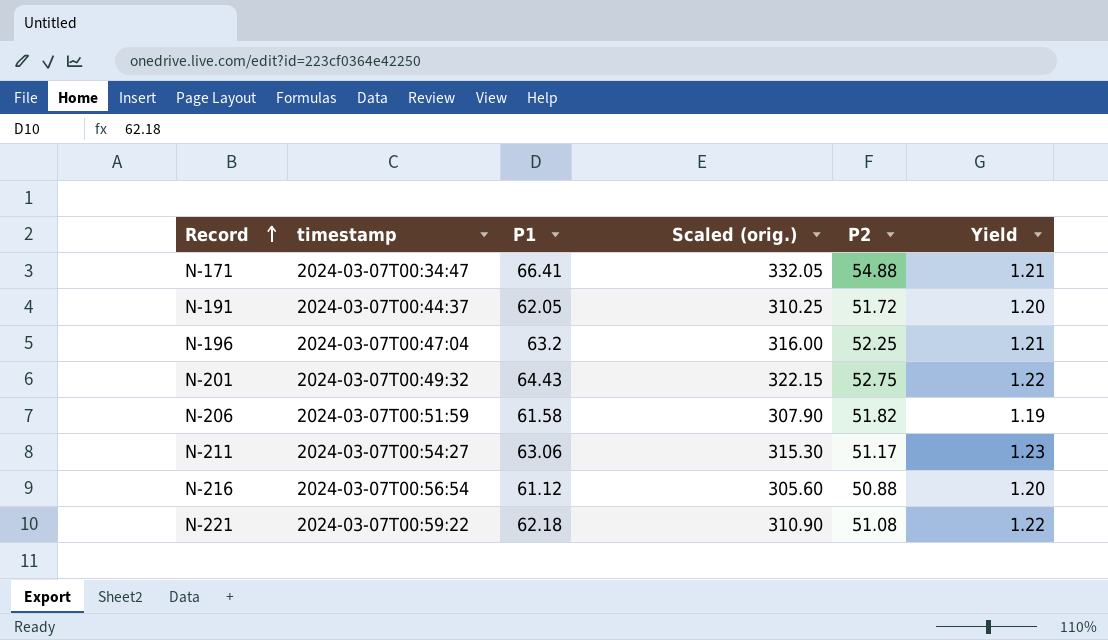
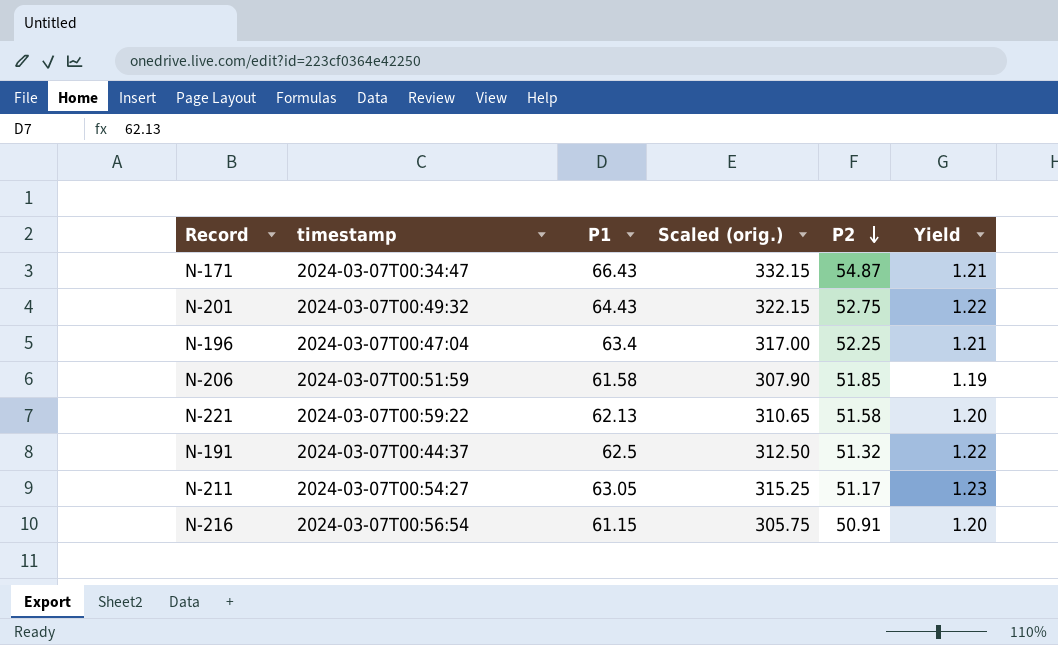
row order: Record ascending -> P2 descending
N-171 | P1: 66.41 -> 66.43
N-171 | Scaled (orig.): 332.05 -> 332.15
N-171 | P2: 54.88 -> 54.87
N-196 | P1: 63.2 -> 63.4
N-196 | Scaled (orig.): 316.00 -> 317.00
N-206 | P2: 51.82 -> 51.85
N-221 | P1: 62.18 -> 62.13
N-221 | Scaled (orig.): 310.90 -> 310.65
N-221 | P2: 51.08 -> 51.58
N-221 | Yield: 1.22 -> 1.20
N-191 | P1: 62.05 -> 62.5
N-191 | Scaled (orig.): 310.25 -> 312.50
N-191 | P2: 51.72 -> 51.32
N-191 | Yield: 1.20 -> 1.22
N-211 | P1: 63.06 -> 63.05
N-211 | Scaled (orig.): 315.30 -> 315.25
N-216 | P1: 61.12 -> 61.15
N-216 | Scaled (orig.): 305.60 -> 305.75
N-216 | P2: 50.88 -> 50.91

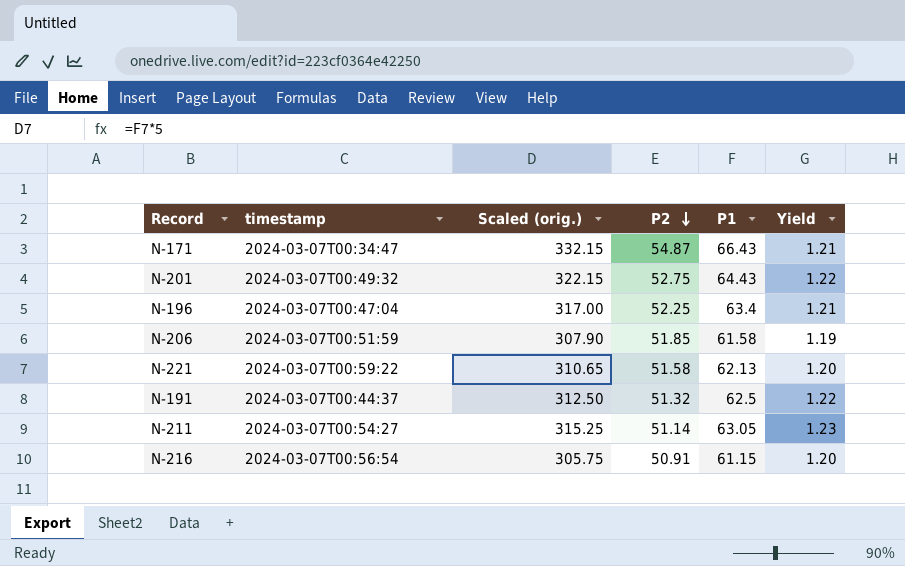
column P1 | position: 3 -> 5
N-211 | P2: 51.17 -> 51.14

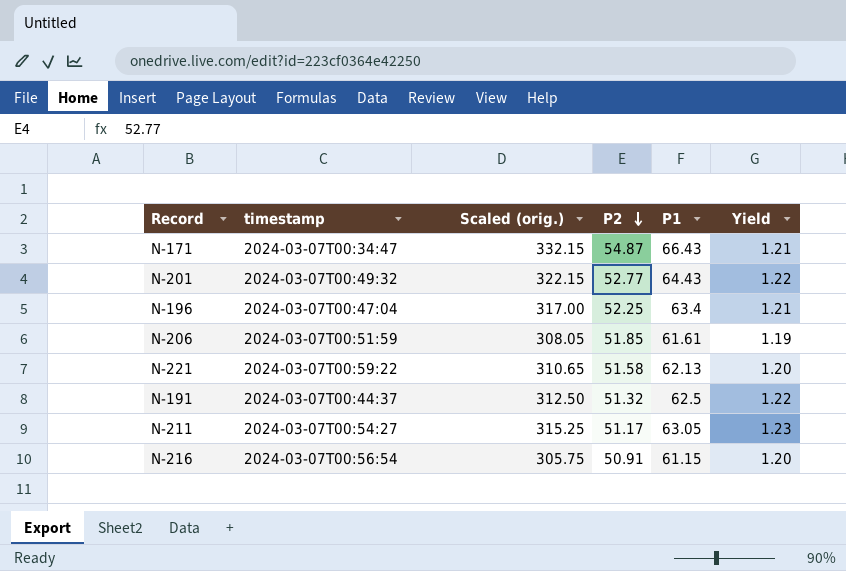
N-201 | P2: 52.75 -> 52.77
N-206 | Scaled (orig.): 307.90 -> 308.05
N-206 | P1: 61.58 -> 61.61
N-211 | P2: 51.14 -> 51.17

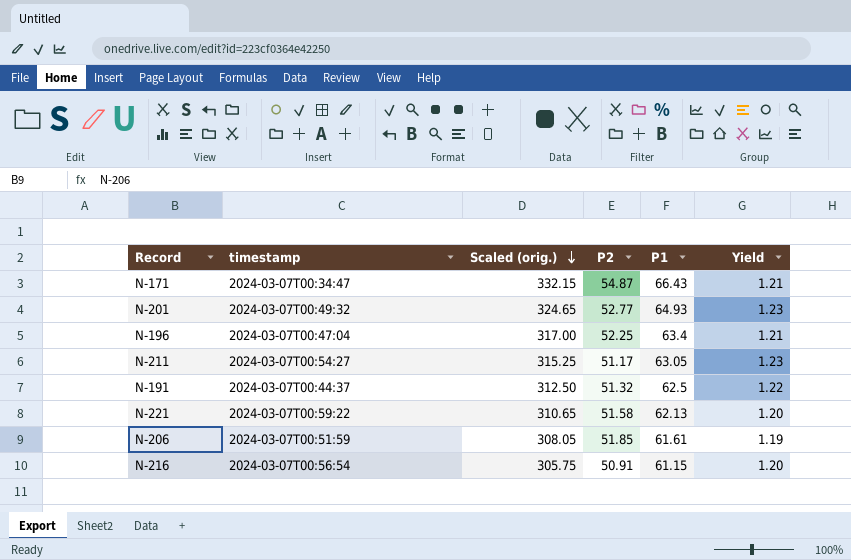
row order: P2 descending -> Scaled (orig.) descending
N-201 | Scaled (orig.): 322.15 -> 324.65
N-201 | P1: 64.43 -> 64.93
N-201 | Yield: 1.22 -> 1.23

